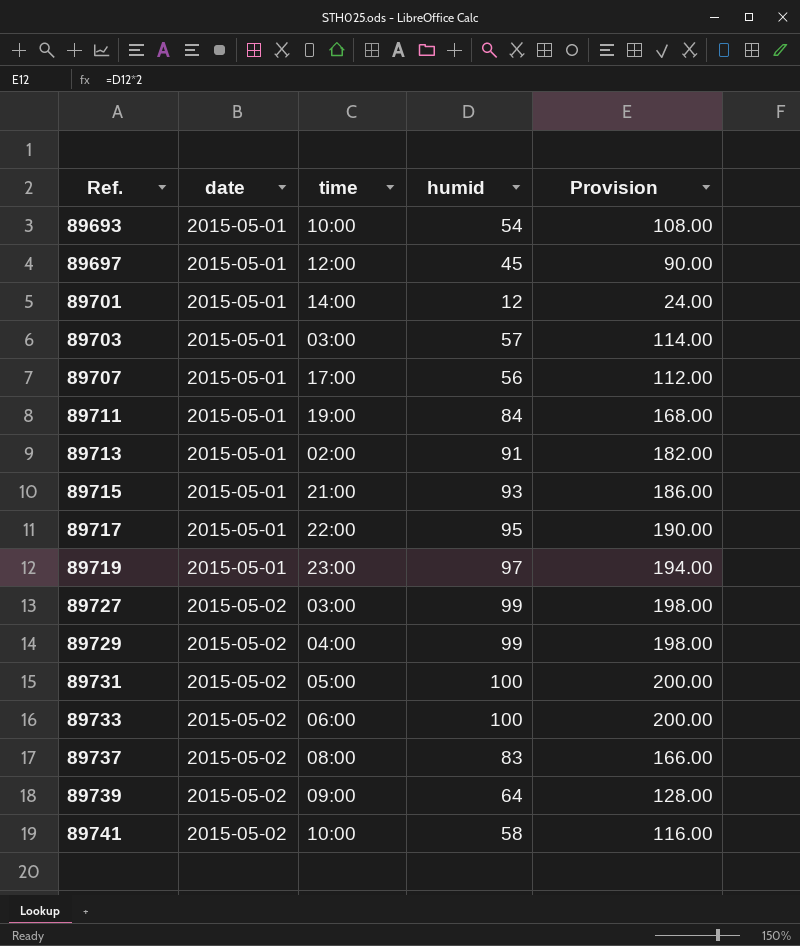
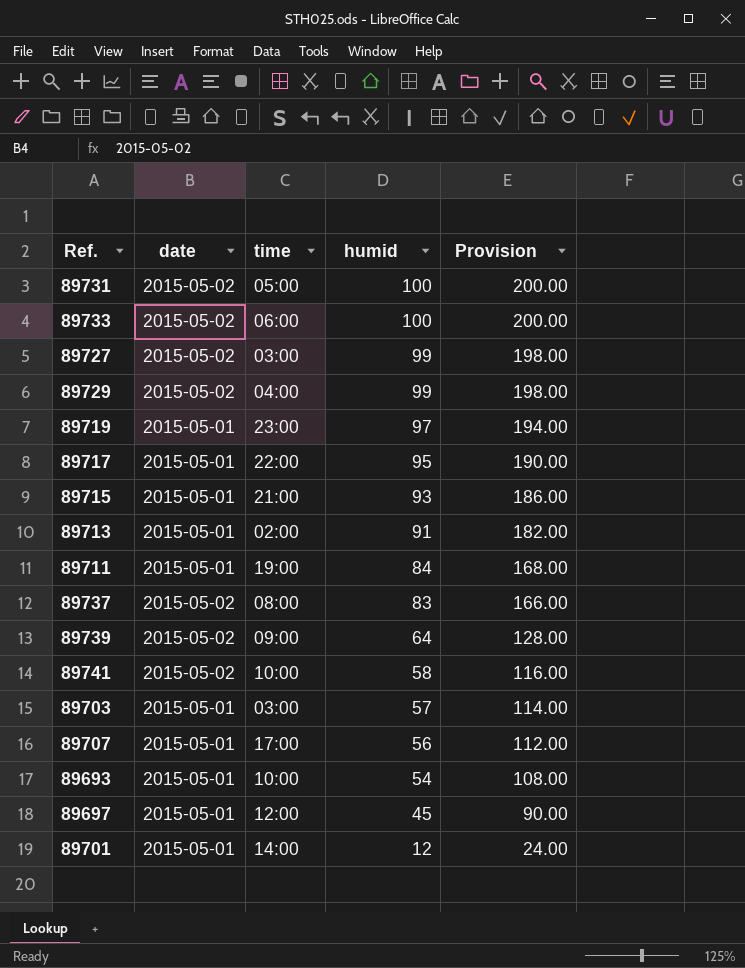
row order: Ref. ascending -> humid descending

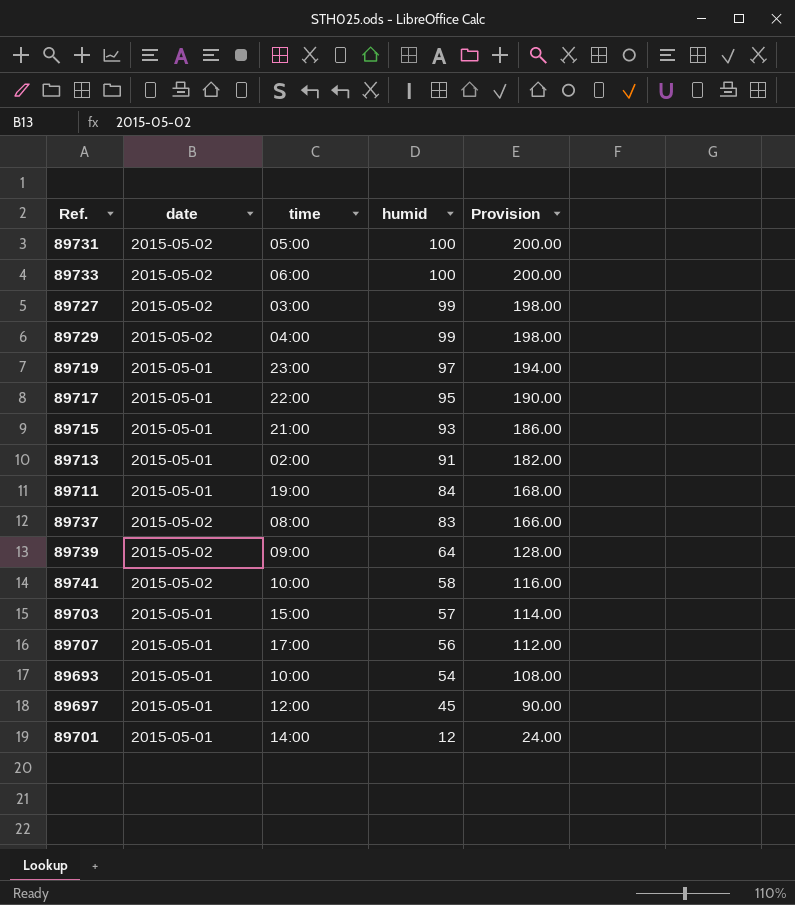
89703 | time: 03:00 -> 15:00

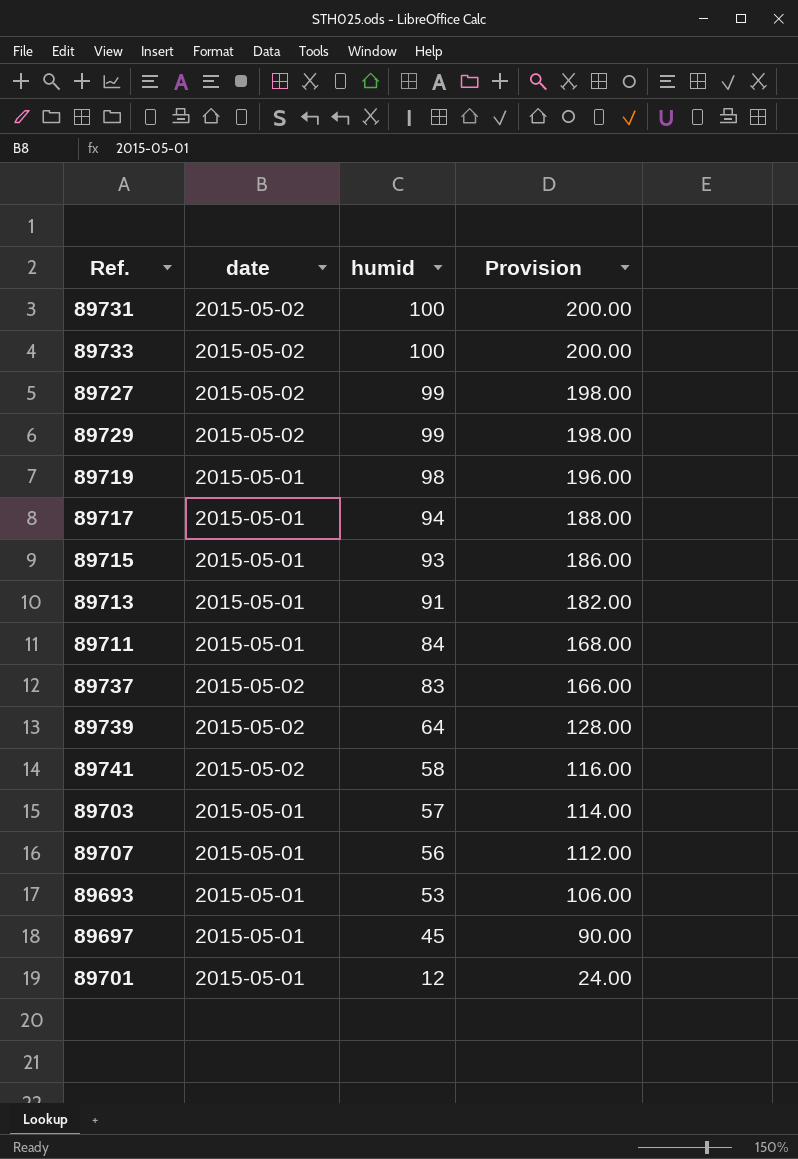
column time | position: 3 -> none
89719 | humid: 97 -> 98
89719 | Provision: 194.00 -> 196.00
89717 | humid: 95 -> 94
89717 | Provision: 190.00 -> 188.00
89693 | humid: 54 -> 53
89693 | Provision: 108.00 -> 106.00

